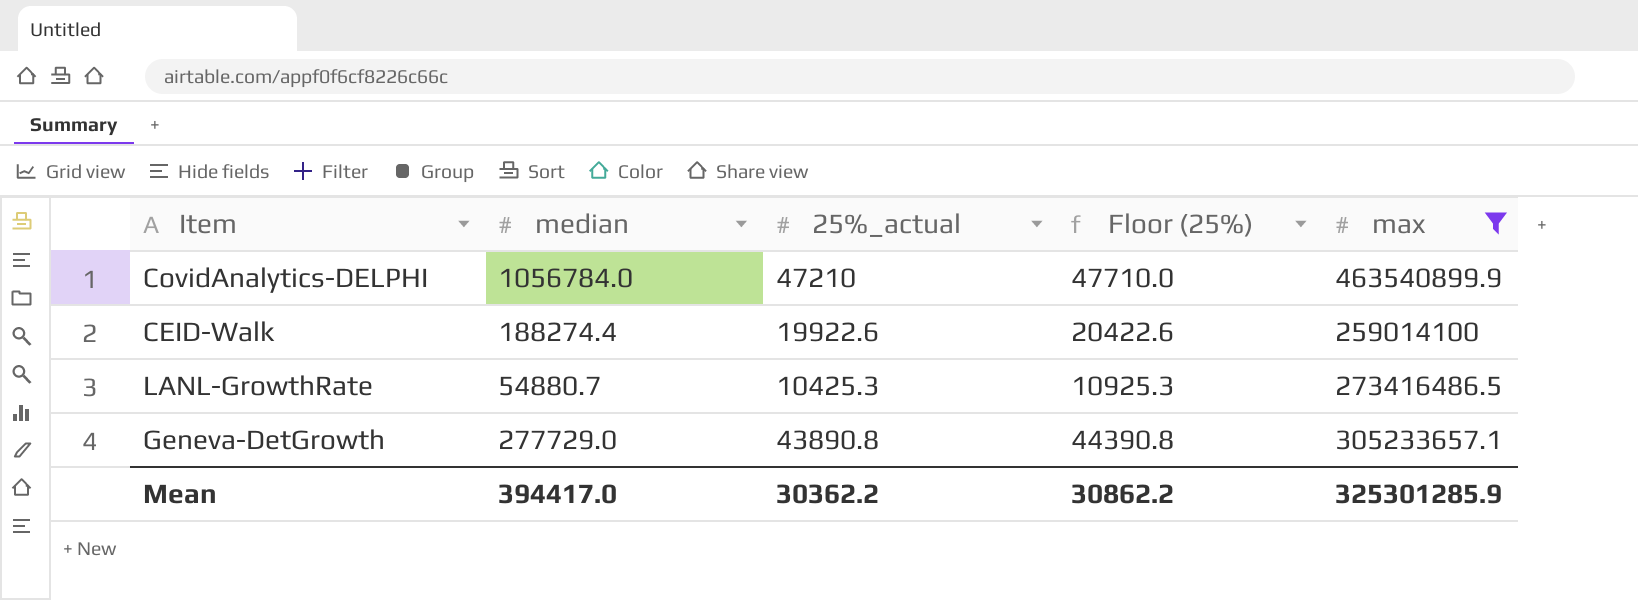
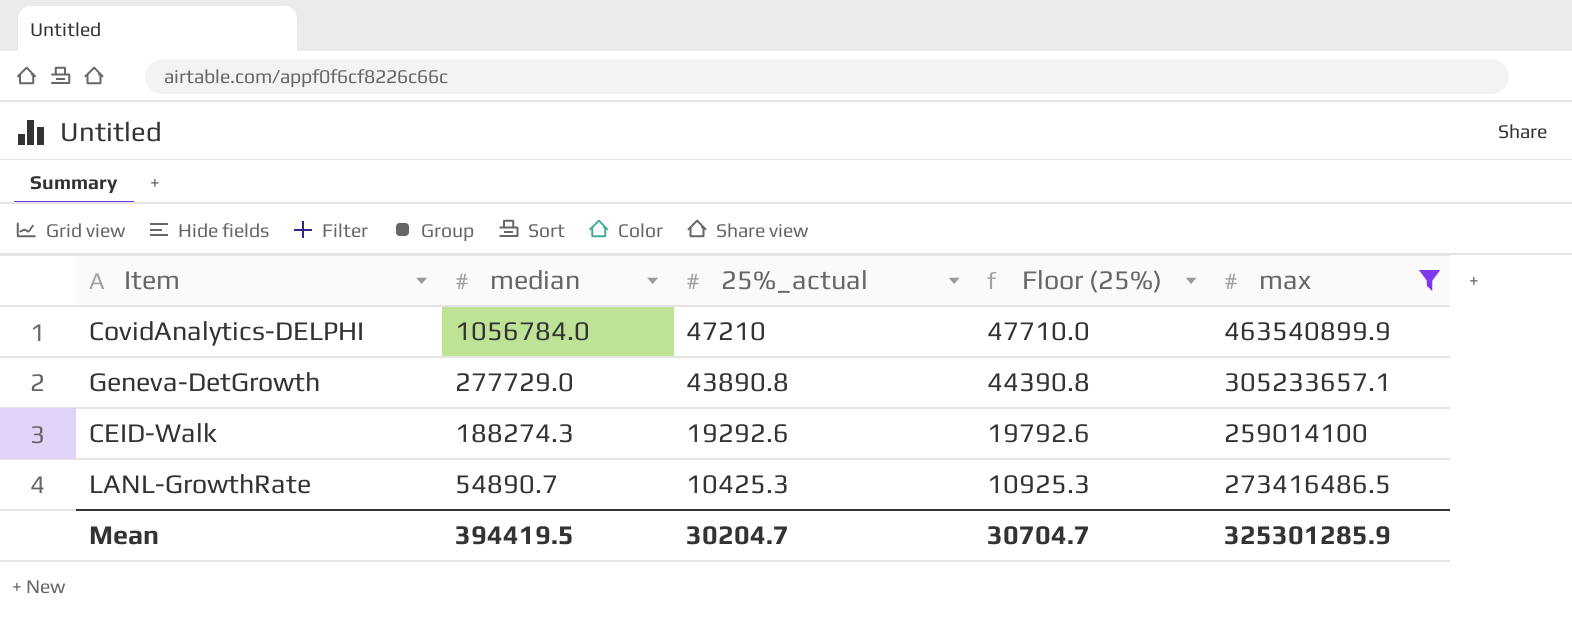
row order: none -> median descending
CEID-Walk | median: 188274.4 -> 188274.3
CEID-Walk | 25%_actual: 19922.6 -> 19292.6
CEID-Walk | Floor (25%): 20422.6 -> 19792.6
LANL-GrowthRate | median: 54880.7 -> 54890.7
Mean | median: 394417.0 -> 394419.5
Mean | 25%_actual: 30362.2 -> 30204.7
Mean | Floor (25%): 30862.2 -> 30704.7

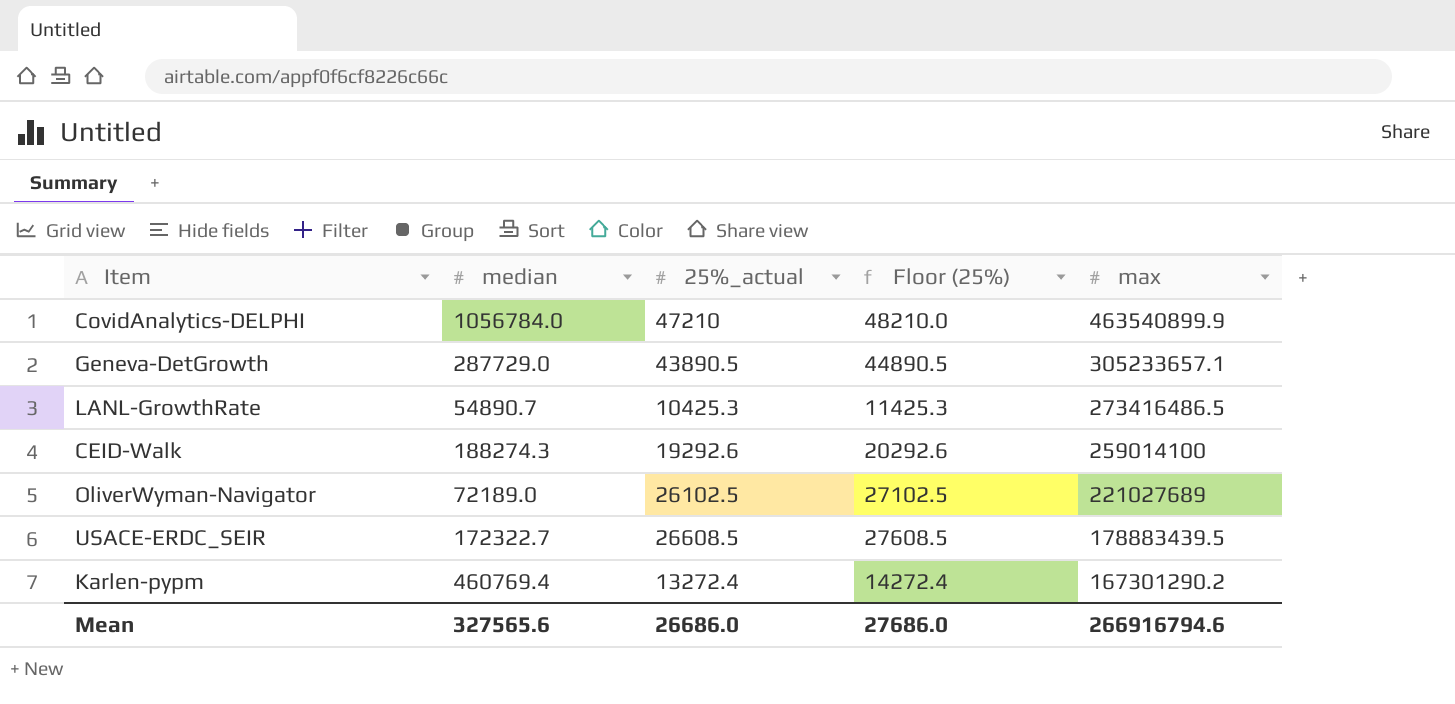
filter: max >= 259014100 -> none
row order: median descending -> max descending
column Floor (25%) | formula: [25%_actual] + 500 -> [25%_actual] + 1000
Geneva-DetGrowth | median: 277729.0 -> 287729.0
Geneva-DetGrowth | 25%_actual: 43890.8 -> 43890.5
Mean | median: 394419.5 -> 327565.6
Mean | 25%_actual: 30204.7 -> 26686.0
Mean | Floor (25%): 30704.7 -> 27686.0
Mean | max: 325301285.9 -> 266916794.6

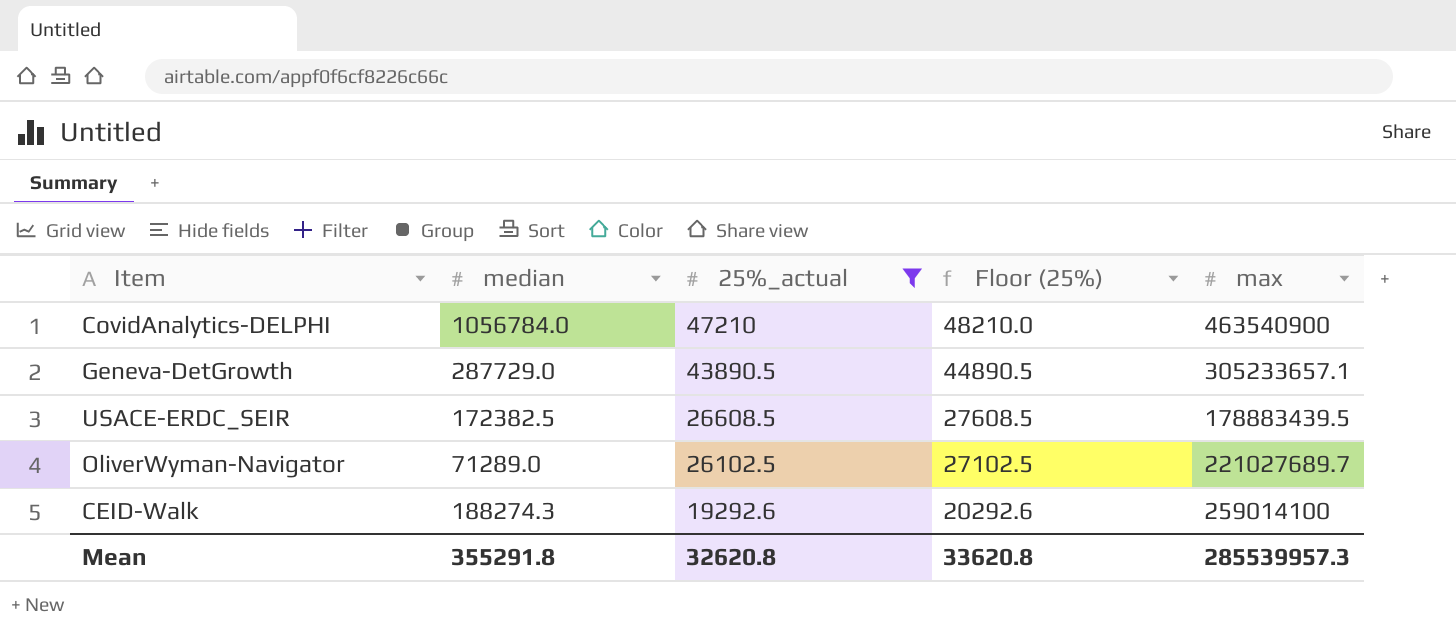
filter: none -> 25%_actual >= 19292.6
row order: max descending -> 25%_actual descending
CovidAnalytics-DELPHI | max: 463540899.9 -> 463540900
USACE-ERDC_SEIR | median: 172322.7 -> 172382.5
OliverWyman-Navigator | median: 72189.0 -> 71289.0
OliverWyman-Navigator | max: 221027689 -> 221027689.7
Mean | median: 327565.6 -> 355291.8
Mean | 25%_actual: 26686.0 -> 32620.8
Mean | Floor (25%): 27686.0 -> 33620.8
Mean | max: 266916794.6 -> 285539957.3

